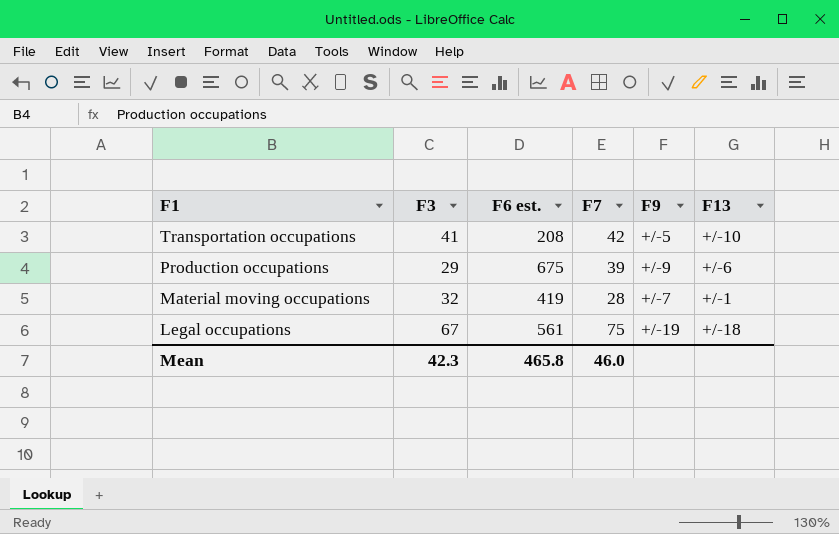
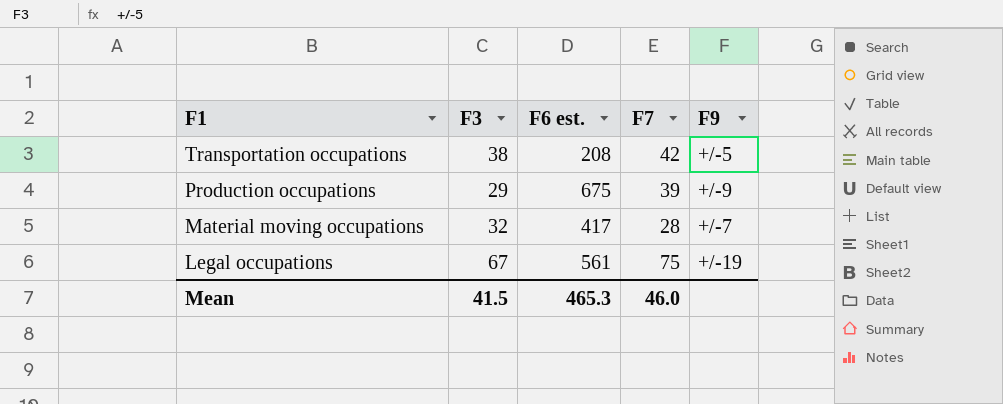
column F13 | position: 6 -> none
Transportation occupations | F3: 41 -> 38
Material moving occupations | F6 est.: 419 -> 417
Mean | F3: 42.3 -> 41.5
Mean | F6 est.: 465.8 -> 465.3

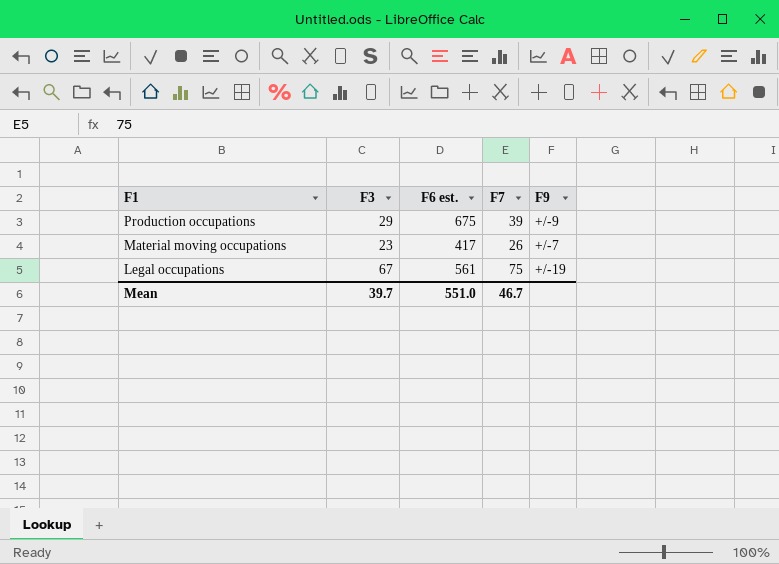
row Transportation occupations: 38 | 208 | 42 | +/-5 -> none
Material moving occupations | F3: 32 -> 23
Material moving occupations | F7: 28 -> 26
Mean | F3: 41.5 -> 39.7
Mean | F6 est.: 465.3 -> 551.0
Mean | F7: 46.0 -> 46.7

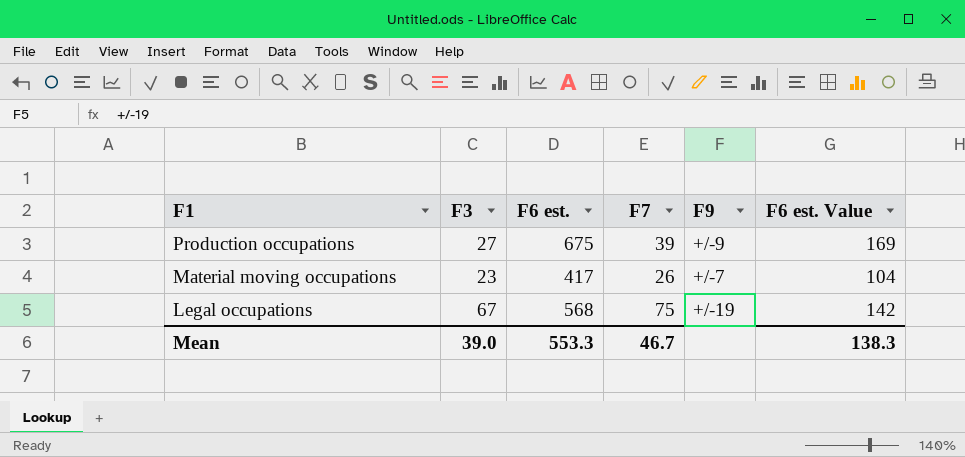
column F6 est. Value | formula: none -> [F6 est.] * 0.25
Production occupations | F3: 29 -> 27
Legal occupations | F6 est.: 561 -> 568
Mean | F3: 39.7 -> 39.0
Mean | F6 est.: 551.0 -> 553.3

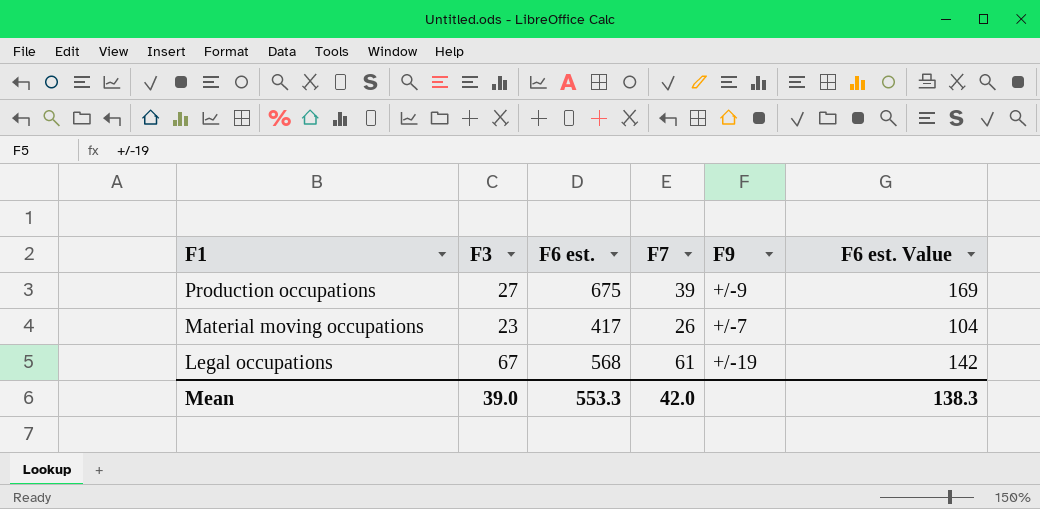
Legal occupations | F7: 75 -> 61
Mean | F7: 46.7 -> 42.0

